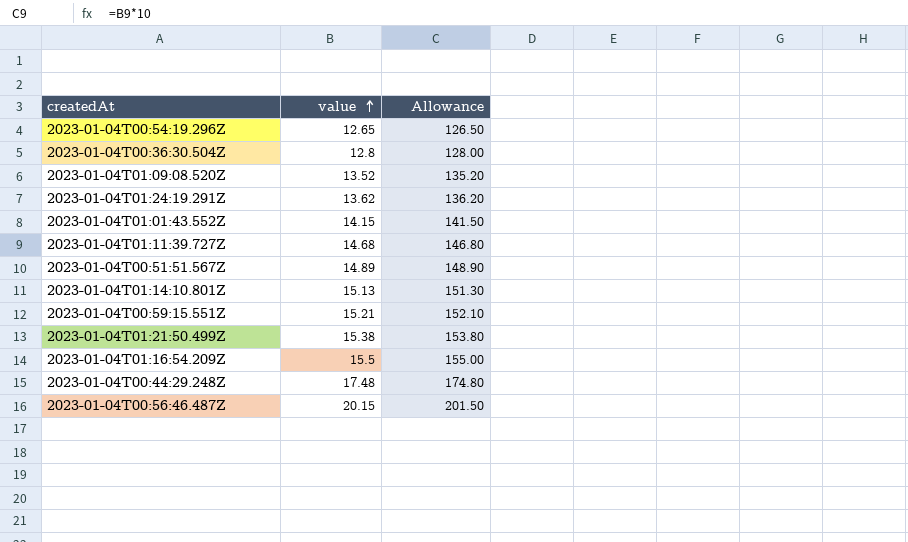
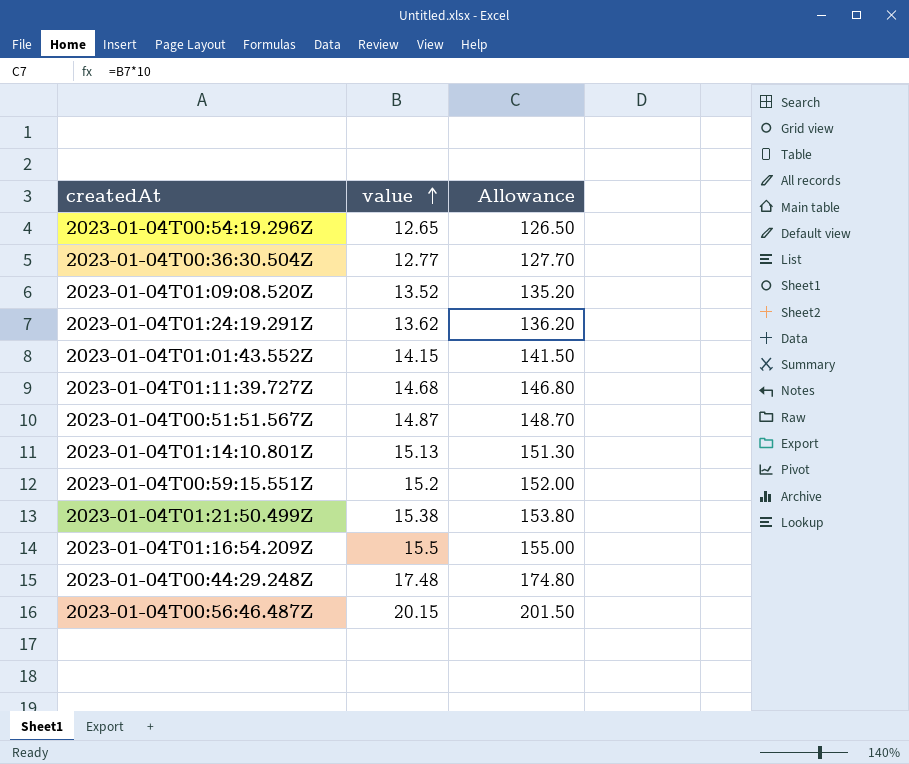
2023-01-04T00:36:30.504Z | value: 12.8 -> 12.77
2023-01-04T00:36:30.504Z | Allowance: 128.00 -> 127.70
2023-01-04T00:51:51.567Z | value: 14.89 -> 14.87
2023-01-04T00:51:51.567Z | Allowance: 148.90 -> 148.70
2023-01-04T00:59:15.551Z | value: 15.21 -> 15.2
2023-01-04T00:59:15.551Z | Allowance: 152.10 -> 152.00

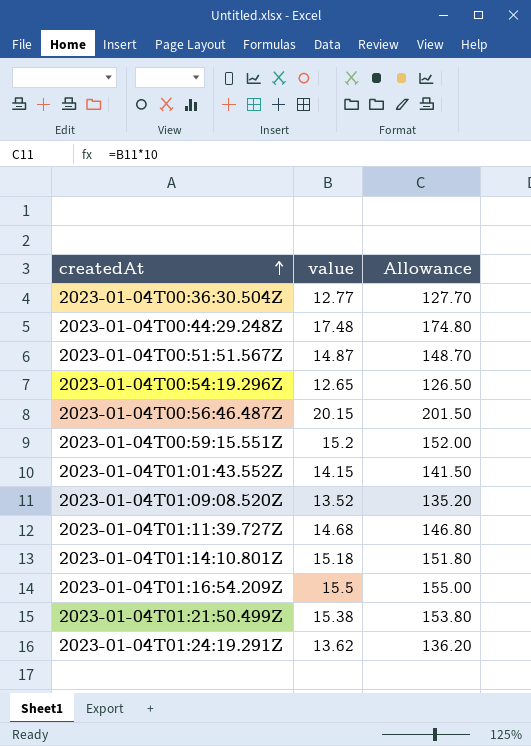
row order: value ascending -> createdAt ascending
2023-01-04T01:14:10.801Z | value: 15.13 -> 15.18
2023-01-04T01:14:10.801Z | Allowance: 151.30 -> 151.80

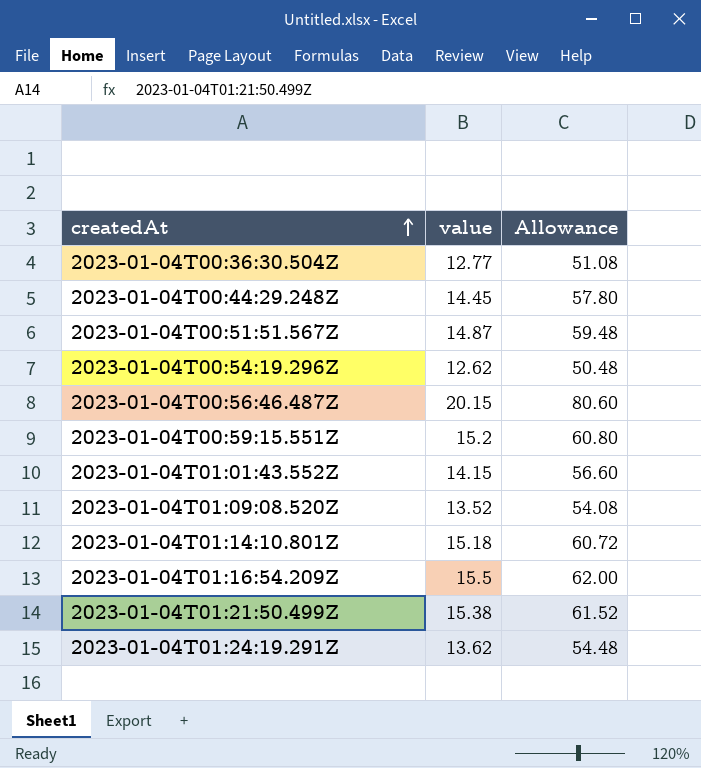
column Allowance | formula: [value] * 10 -> [value] * 4
row 2023-01-04T01:11:39.727Z: 14.68 | 146.80 -> none
2023-01-04T00:44:29.248Z | value: 17.48 -> 14.45
2023-01-04T00:54:19.296Z | value: 12.65 -> 12.62

